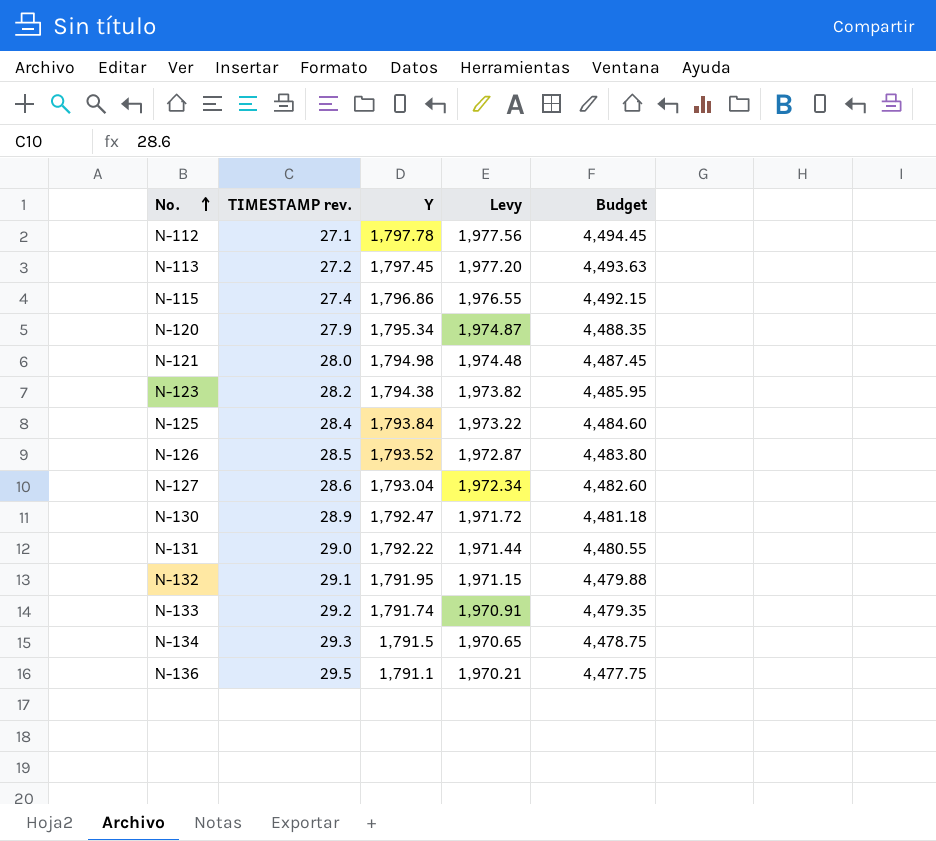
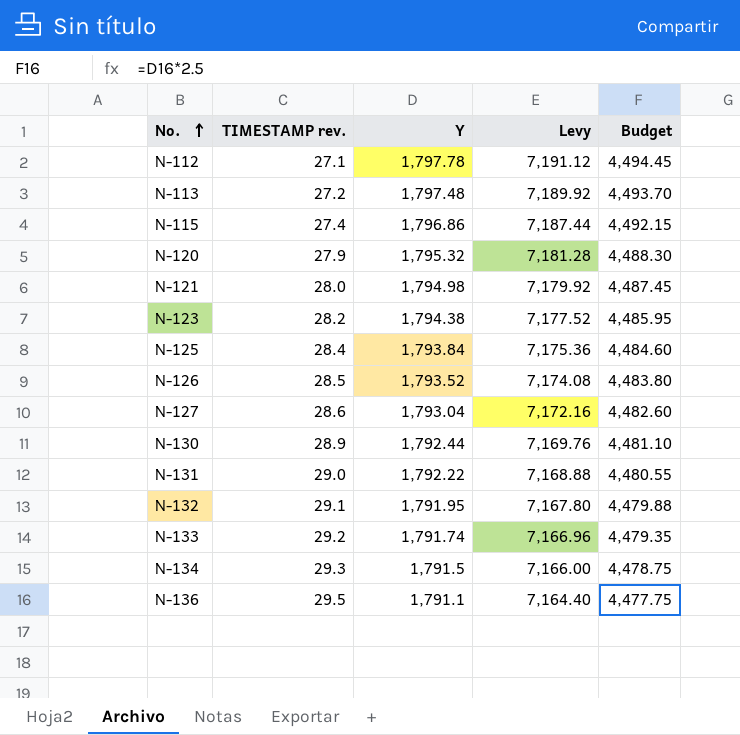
column Levy | formula: [Y] * 1.1 -> [Y] * 4
N-113 | Y: 1,797.45 -> 1,797.48
N-113 | Budget: 4,493.63 -> 4,493.70
N-120 | Y: 1,795.34 -> 1,795.32
N-120 | Budget: 4,488.35 -> 4,488.30
N-130 | Y: 1,792.47 -> 1,792.44
N-130 | Budget: 4,481.18 -> 4,481.10

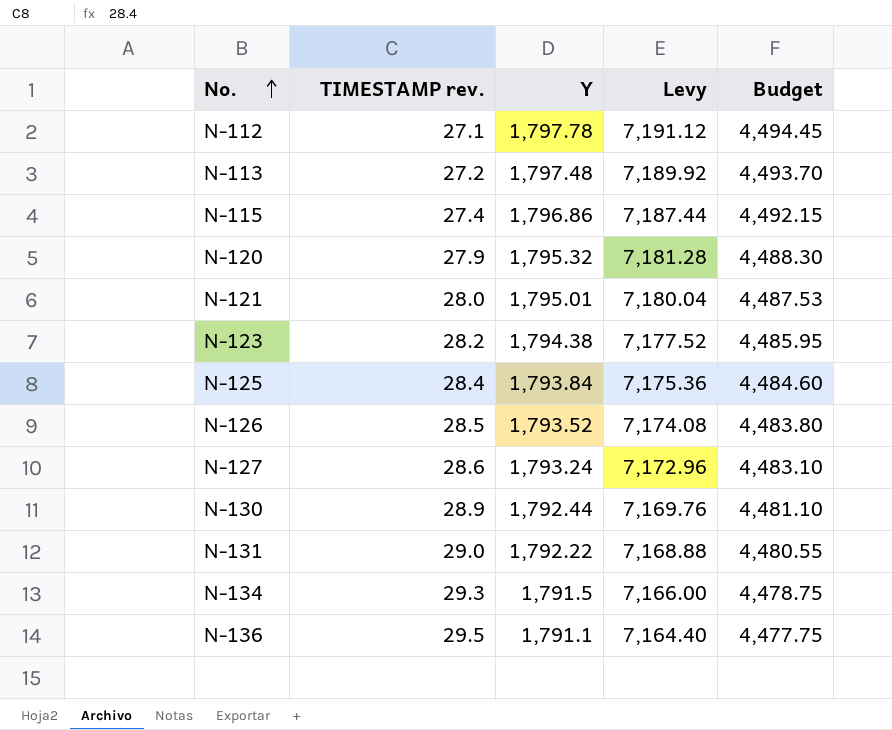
row N-132: 29.1 | 1,791.95 | 7,167.80 | 4,479.88 -> none
row N-133: 29.2 | 1,791.74 | 7,166.96 | 4,479.35 -> none
N-121 | Y: 1,794.98 -> 1,795.01
N-121 | Levy: 7,179.92 -> 7,180.04
N-121 | Budget: 4,487.45 -> 4,487.53
N-127 | Y: 1,793.04 -> 1,793.24
N-127 | Levy: 7,172.16 -> 7,172.96
N-127 | Budget: 4,482.60 -> 4,483.10

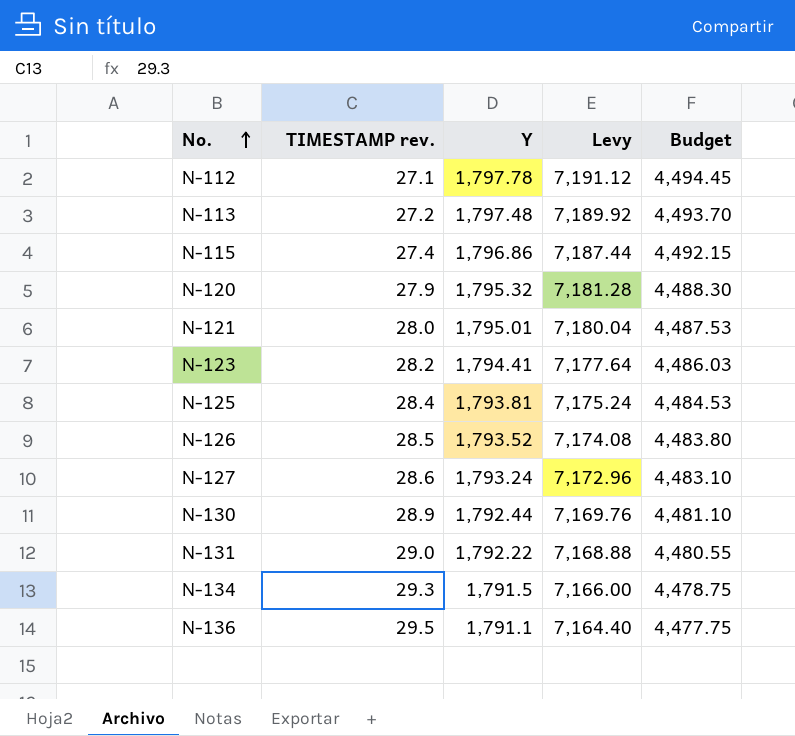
N-123 | Y: 1,794.38 -> 1,794.41
N-123 | Levy: 7,177.52 -> 7,177.64
N-123 | Budget: 4,485.95 -> 4,486.03
N-125 | Y: 1,793.84 -> 1,793.81
N-125 | Levy: 7,175.36 -> 7,175.24
N-125 | Budget: 4,484.60 -> 4,484.53

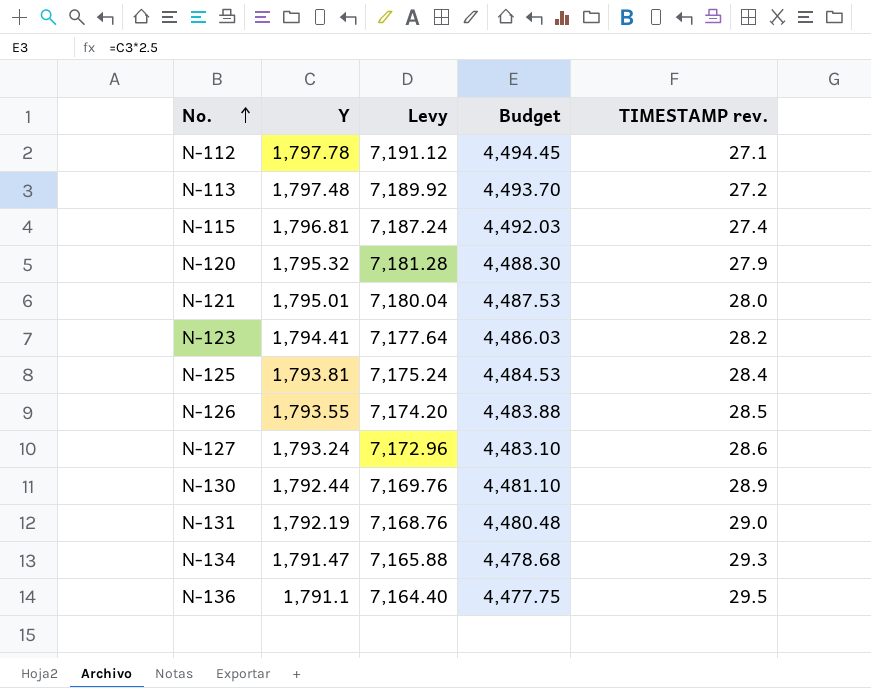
column TIMESTAMP rev. | position: 2 -> 5
N-115 | Y: 1,796.86 -> 1,796.81
N-115 | Levy: 7,187.44 -> 7,187.24
N-115 | Budget: 4,492.15 -> 4,492.03
N-126 | Y: 1,793.52 -> 1,793.55
N-126 | Levy: 7,174.08 -> 7,174.20
N-126 | Budget: 4,483.80 -> 4,483.88
N-131 | Y: 1,792.22 -> 1,792.19
N-131 | Levy: 7,168.88 -> 7,168.76
N-131 | Budget: 4,480.55 -> 4,480.48
N-134 | Y: 1,791.5 -> 1,791.47
N-134 | Levy: 7,166.00 -> 7,165.88
N-134 | Budget: 4,478.75 -> 4,478.68

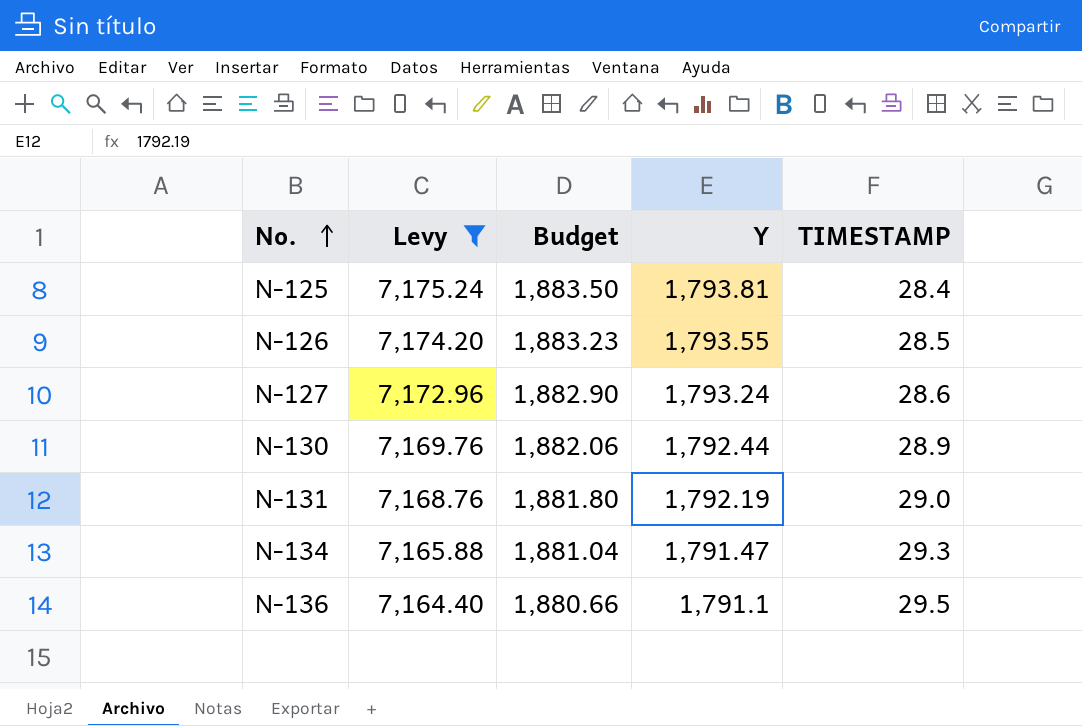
filter: none -> Levy <= 7,175.24
column Budget | formula: [Y] * 2.5 -> [Y] * 1.05
column Y | position: 2 -> 4
column name: TIMESTAMP rev. -> TIMESTAMP

